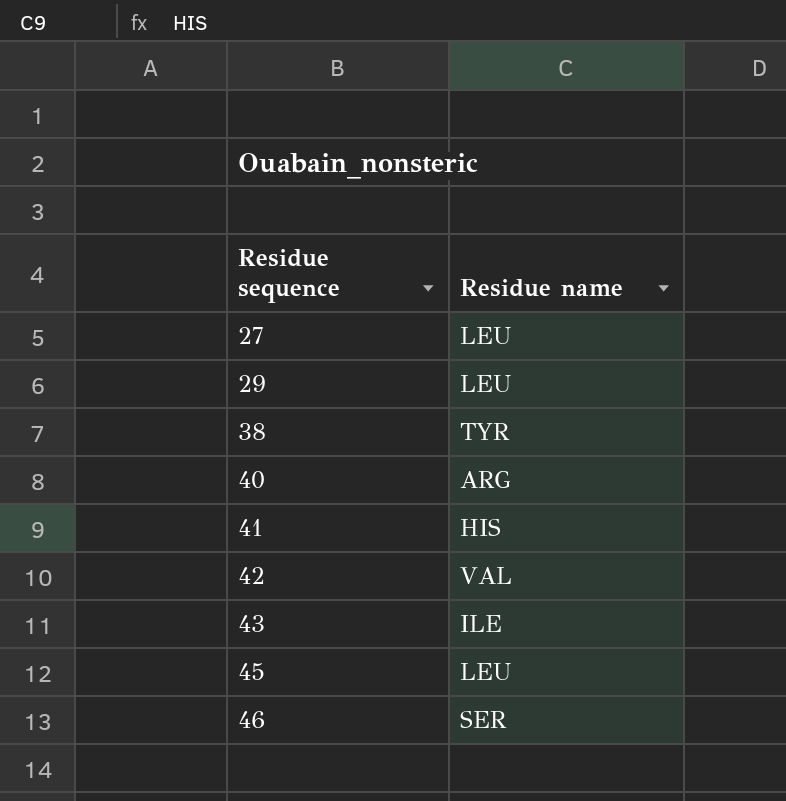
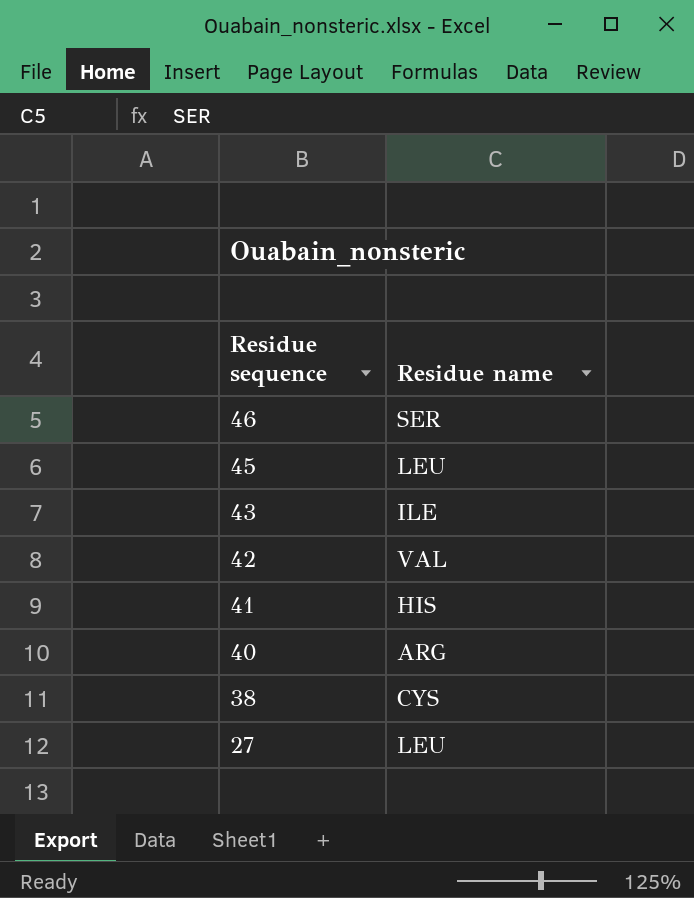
row order: Residue sequence ascending -> Residue sequence descending
row 29: LEU -> none
38 | Residue name: TYR -> CYS

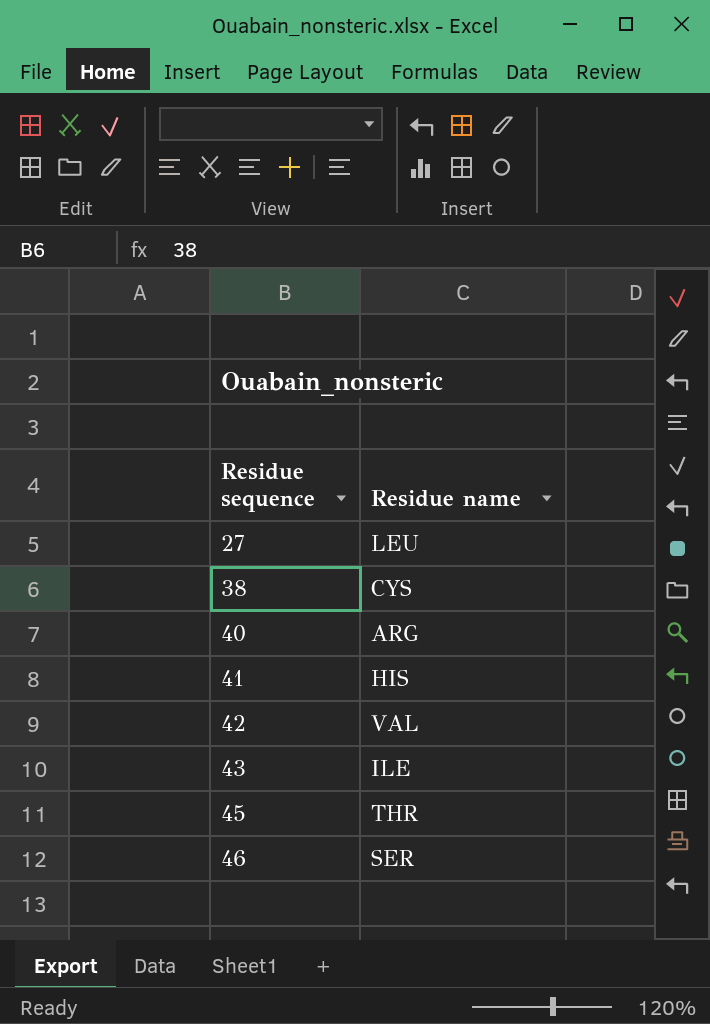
row order: Residue sequence descending -> Residue sequence ascending
45 | Residue name: LEU -> THR

